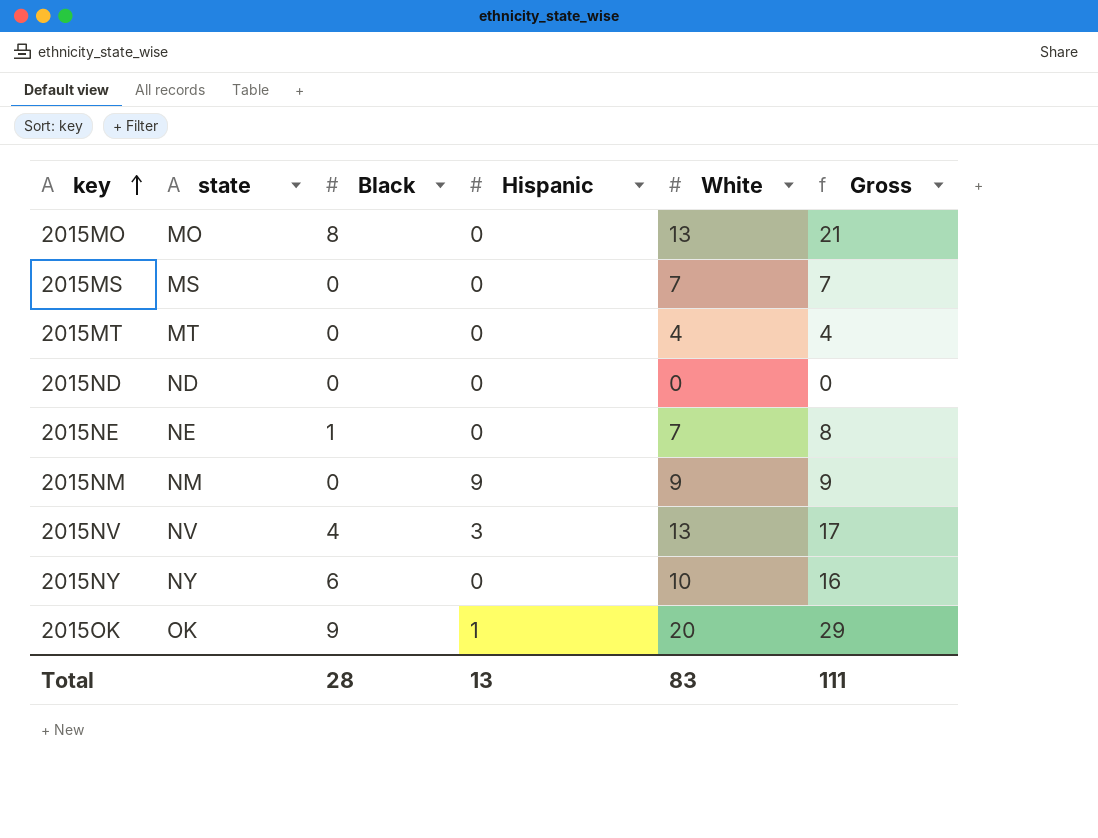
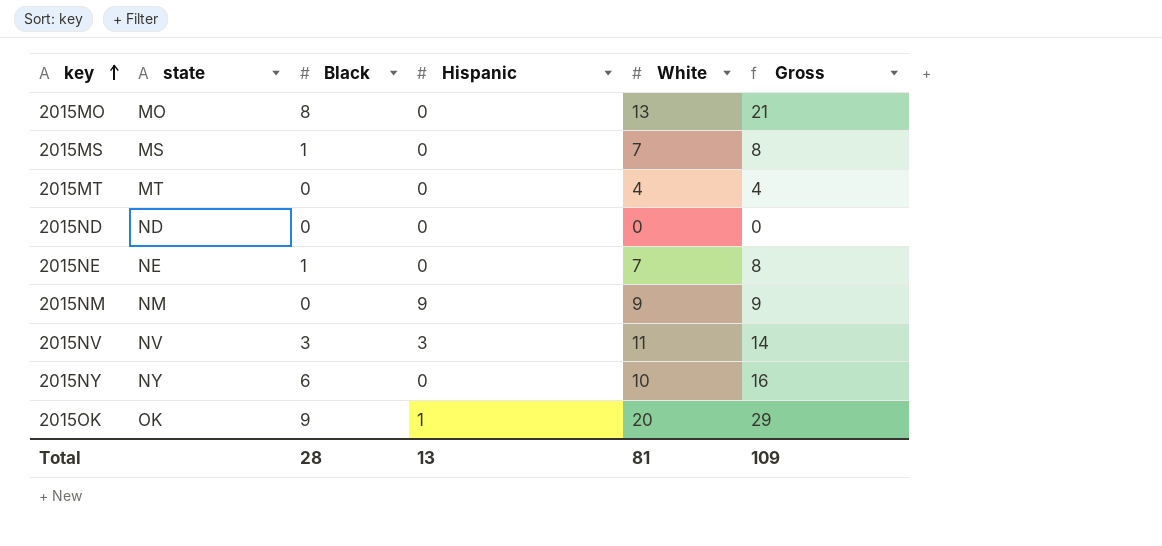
2015MS | Black: 0 -> 1
2015MS | Gross: 7 -> 8
2015NV | Black: 4 -> 3
2015NV | White: 13 -> 11
2015NV | Gross: 17 -> 14
Total | White: 83 -> 81
Total | Gross: 111 -> 109

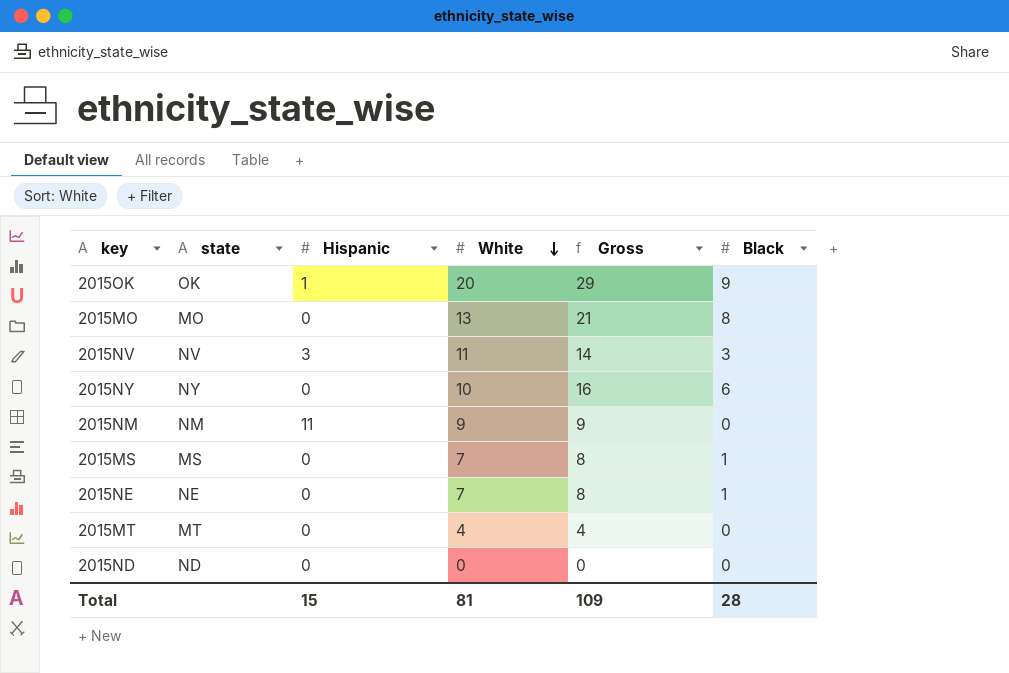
row order: key ascending -> White descending
column Black | position: 3 -> 6
2015NM | Hispanic: 9 -> 11
Total | Hispanic: 13 -> 15

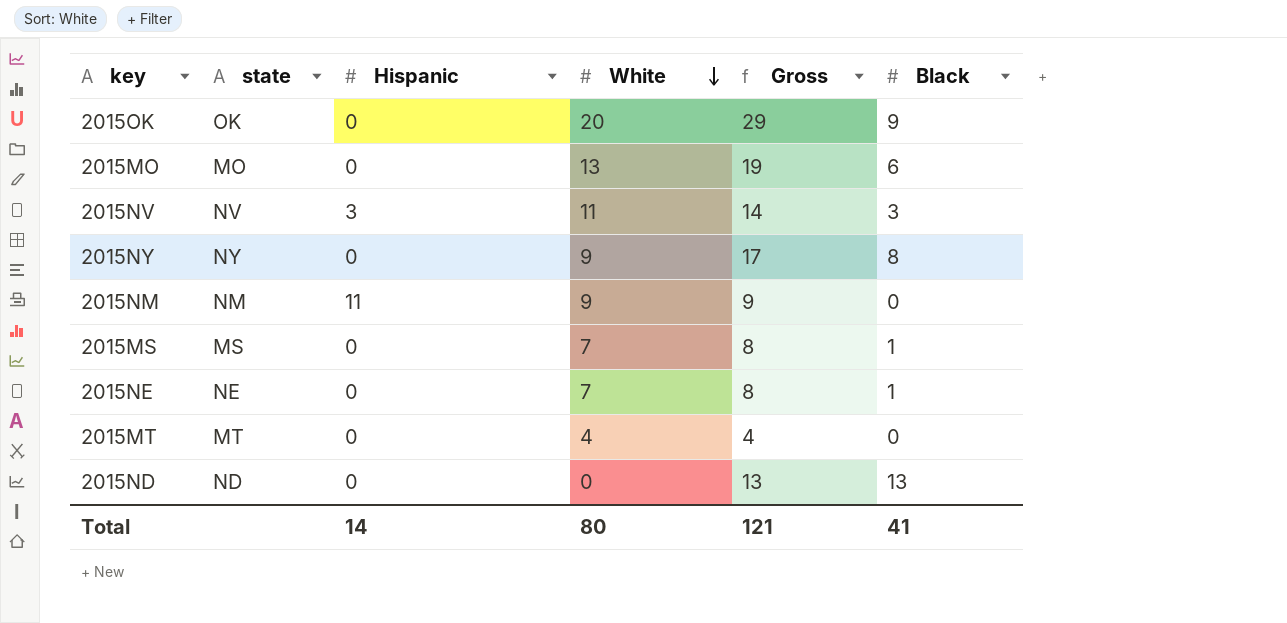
2015OK | Hispanic: 1 -> 0
2015MO | Gross: 21 -> 19
2015MO | Black: 8 -> 6
2015NY | White: 10 -> 9
2015NY | Gross: 16 -> 17
2015NY | Black: 6 -> 8
2015ND | Gross: 0 -> 13
2015ND | Black: 0 -> 13
Total | Hispanic: 15 -> 14
Total | White: 81 -> 80
Total | Gross: 109 -> 121
Total | Black: 28 -> 41

